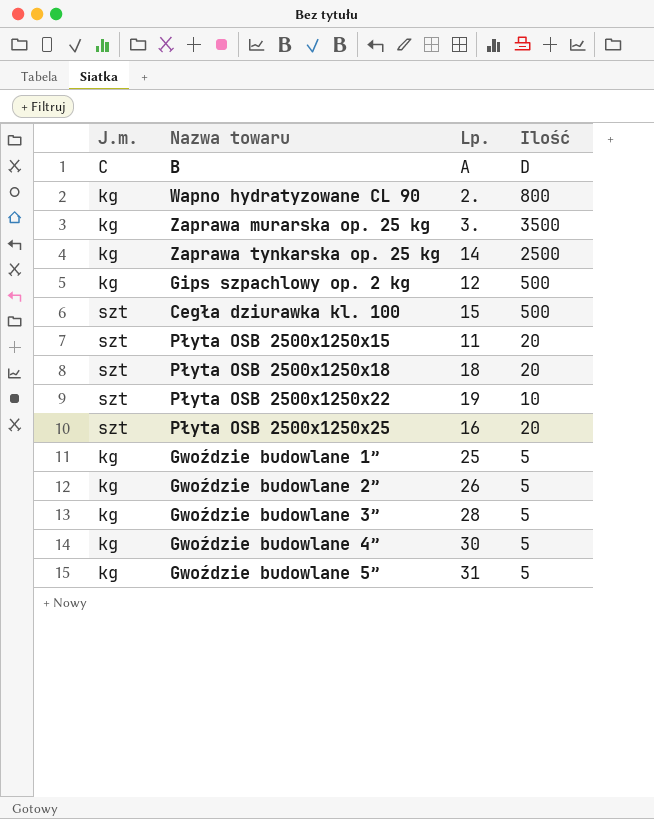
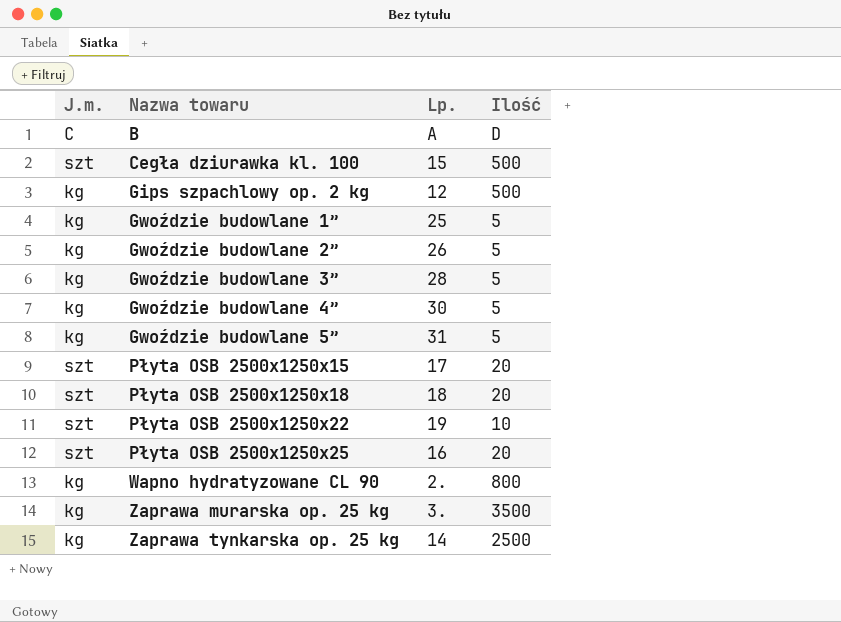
row order: none -> Nazwa towaru ascending
Płyta OSB 2500x1250x15 | Lp.: 11 -> 17

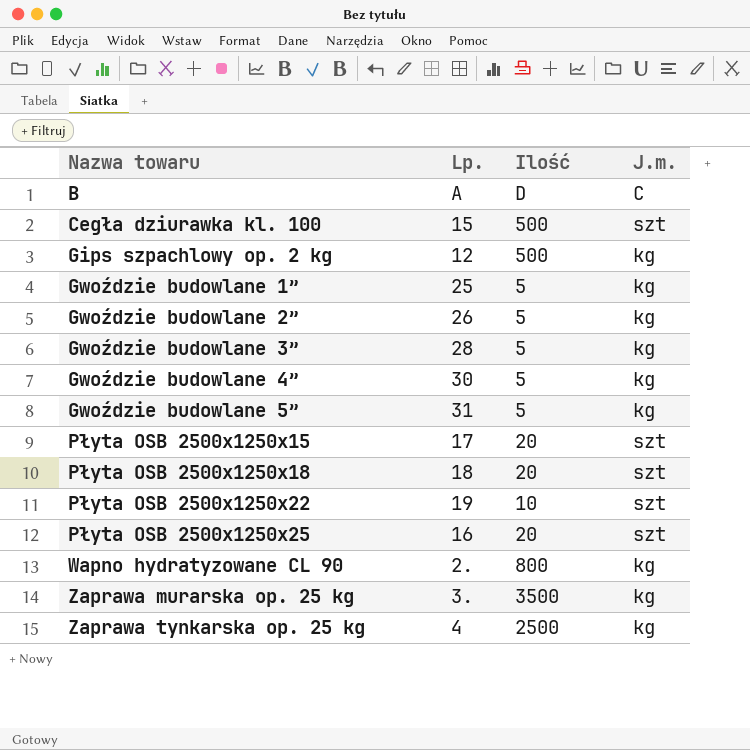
column J.m. | position: 1 -> 4
Zaprawa tynkarska op. 25 kg | Lp.: 14 -> 4

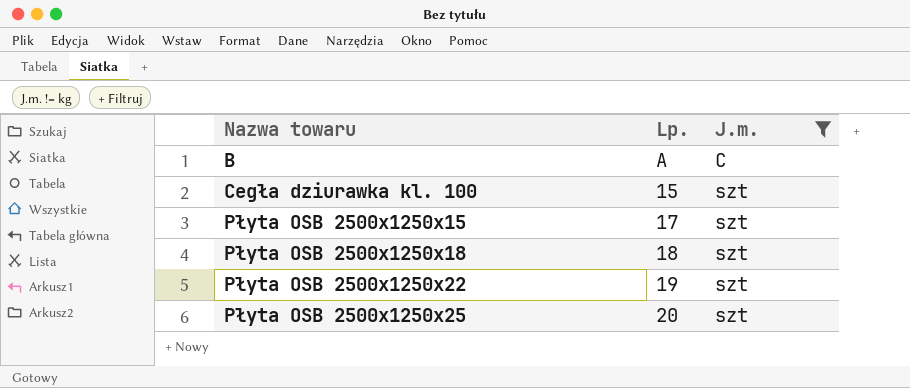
filter: none -> J.m. != kg
column Ilość | position: 3 -> none
Płyta OSB 2500x1250x25 | Lp.: 16 -> 20

